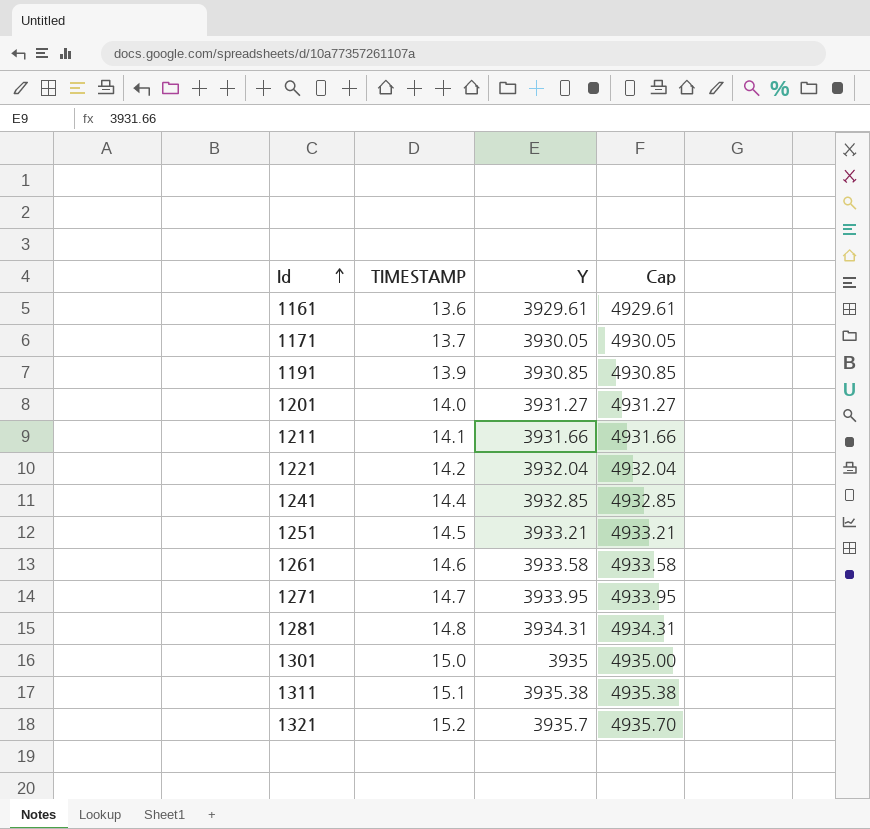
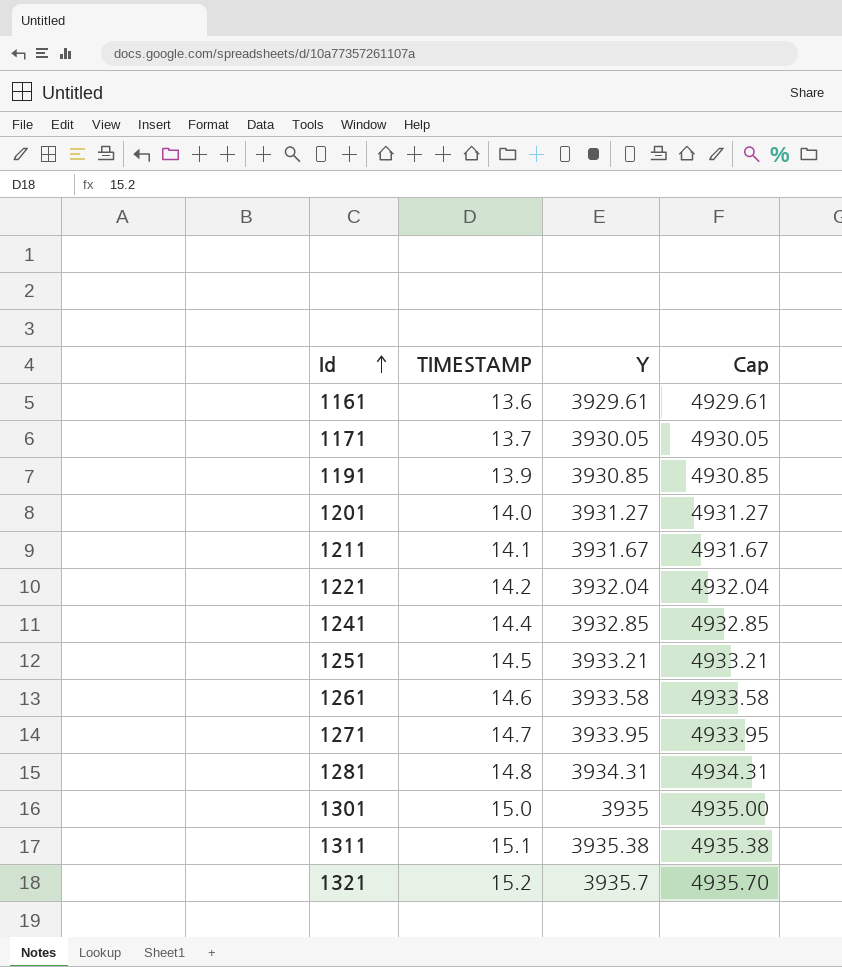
1211 | Y: 3931.66 -> 3931.67
1211 | Cap: 4931.66 -> 4931.67

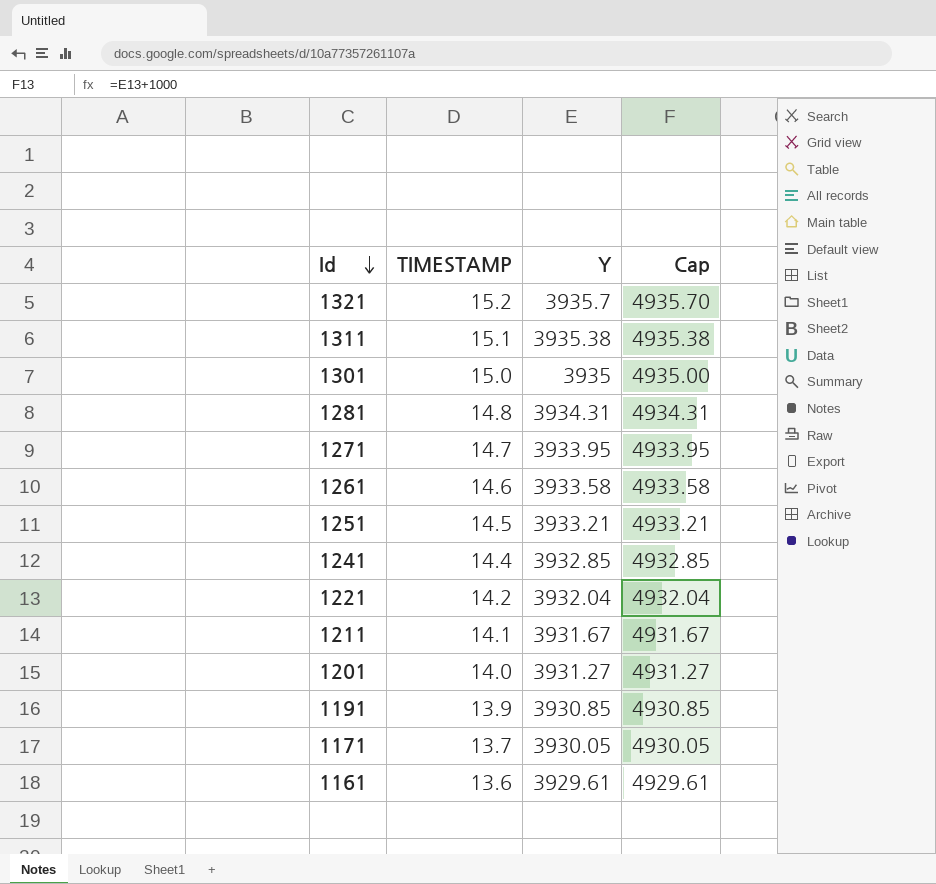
row order: Id ascending -> Id descending

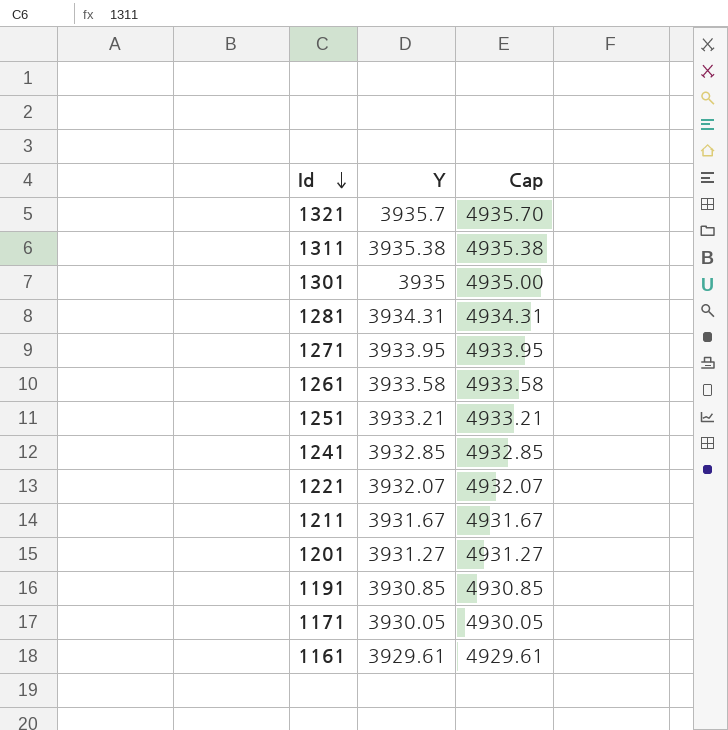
column TIMESTAMP | position: 2 -> none
1221 | Y: 3932.04 -> 3932.07
1221 | Cap: 4932.04 -> 4932.07

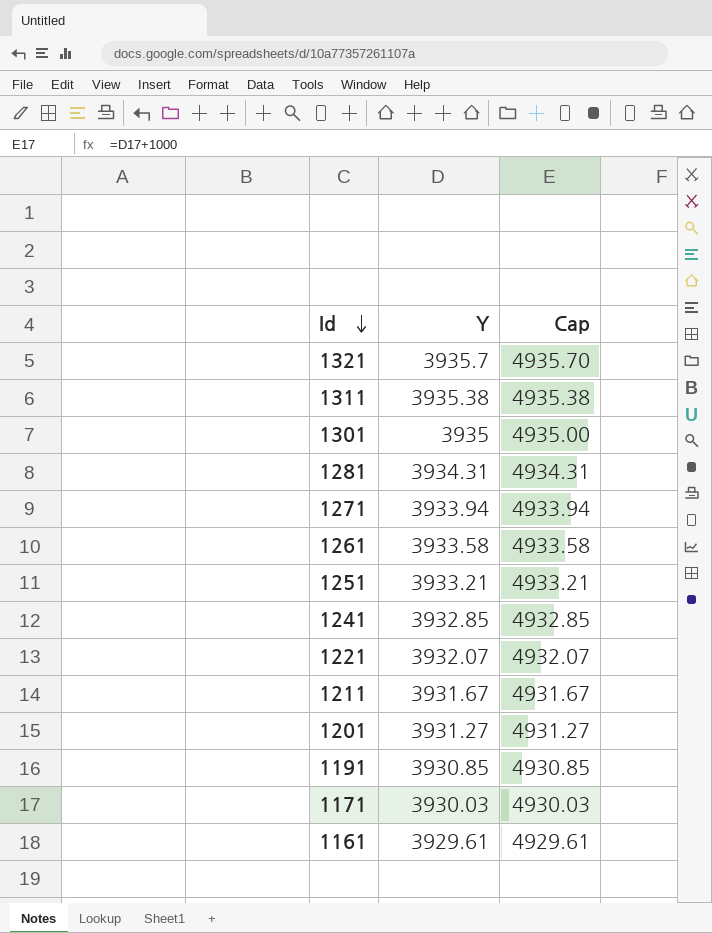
1271 | Y: 3933.95 -> 3933.94
1271 | Cap: 4933.95 -> 4933.94
1171 | Y: 3930.05 -> 3930.03
1171 | Cap: 4930.05 -> 4930.03

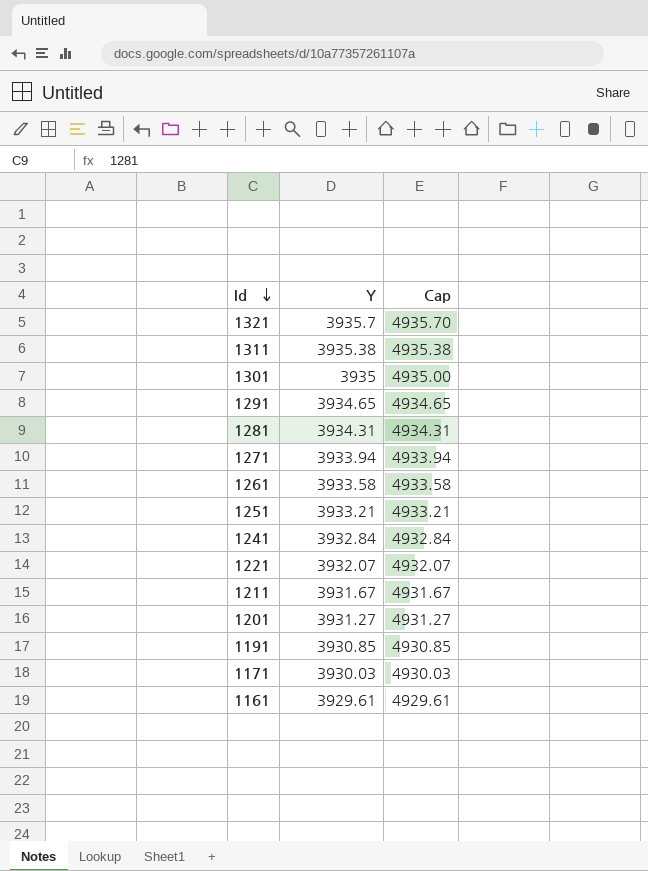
row 1291: none -> 3934.65 | 4934.65
1241 | Y: 3932.85 -> 3932.84
1241 | Cap: 4932.85 -> 4932.84

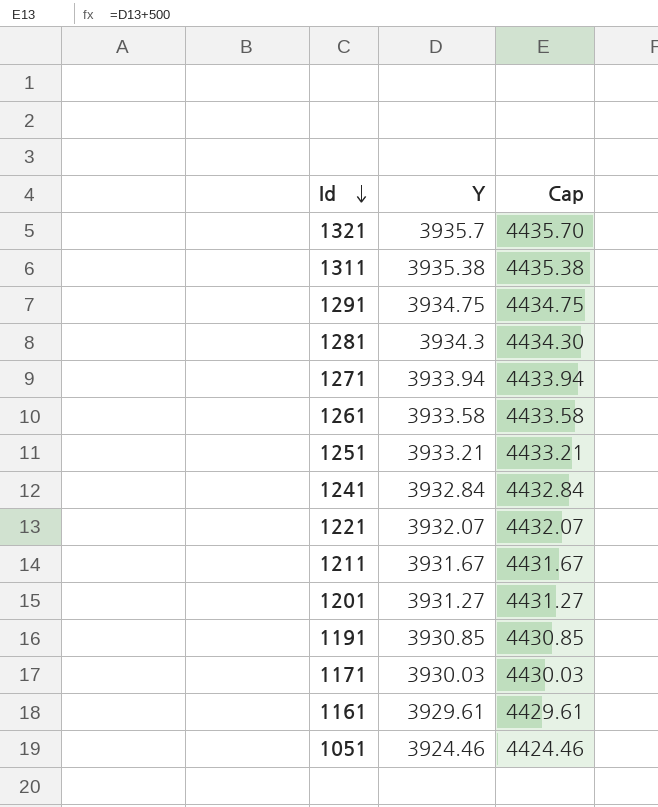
column Cap | formula: [Y] + 1000 -> [Y] + 500
row 1301: 3935 | 4935.00 -> none
1291 | Y: 3934.65 -> 3934.75
1281 | Y: 3934.31 -> 3934.3
row 1051: none -> 3924.46 | 4424.46

